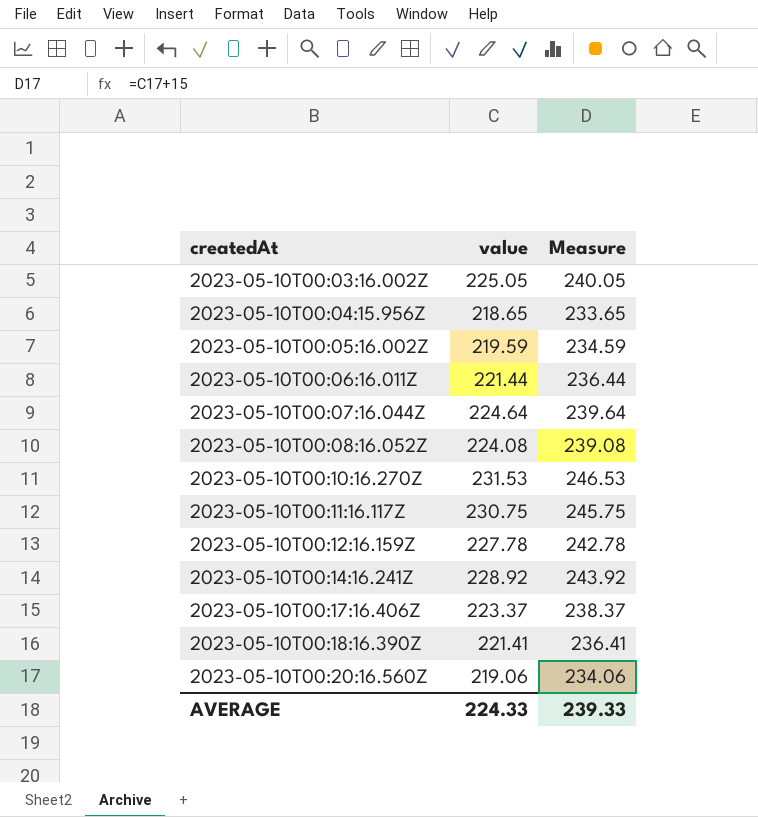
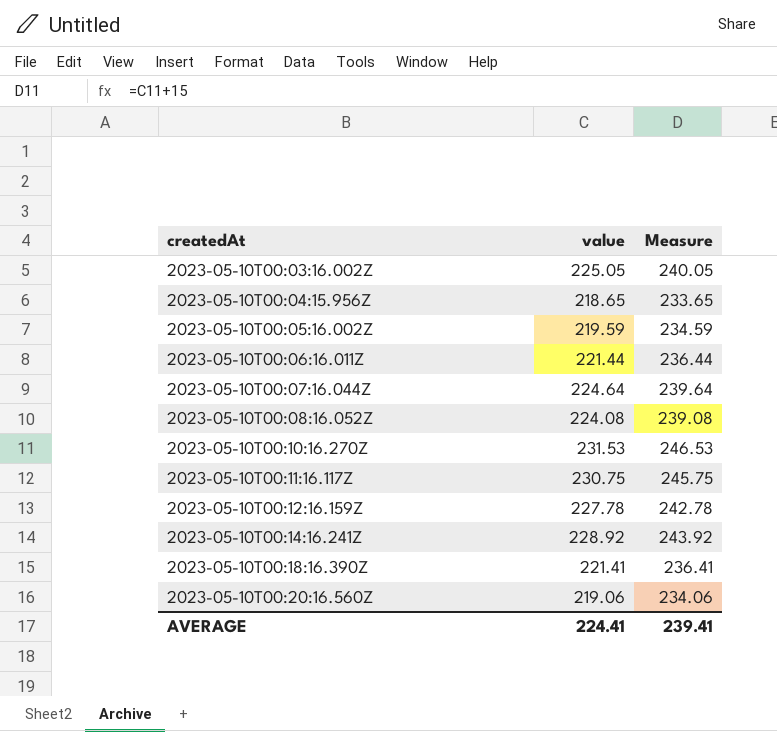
row 2023-05-10T00:17:16.406Z: 223.37 | 238.37 -> none
AVERAGE | value: 224.33 -> 224.41
AVERAGE | Measure: 239.33 -> 239.41

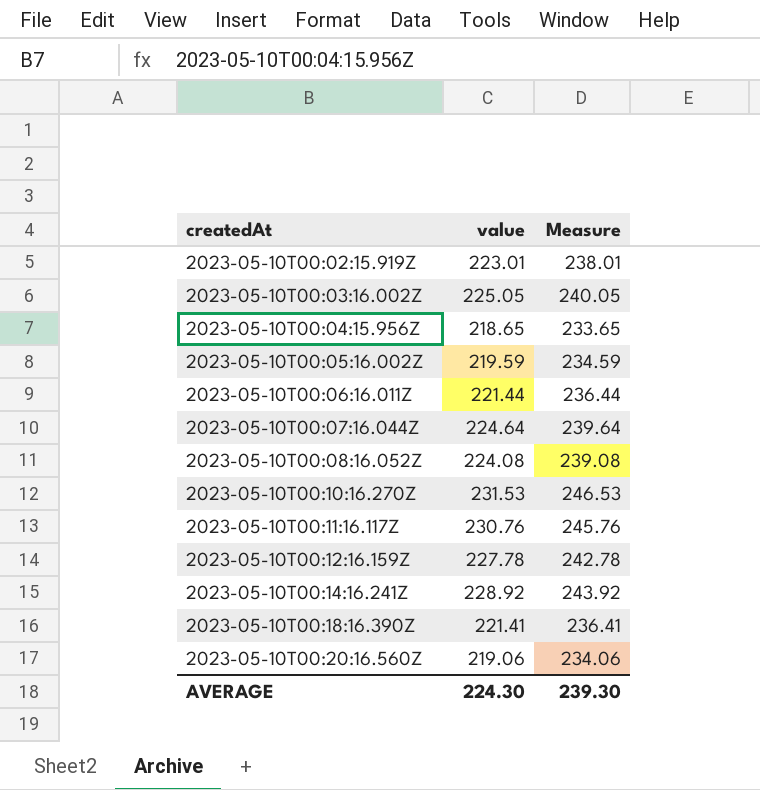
row 2023-05-10T00:02:15.919Z: none -> 223.01 | 238.01
2023-05-10T00:11:16.117Z | value: 230.75 -> 230.76
2023-05-10T00:11:16.117Z | Measure: 245.75 -> 245.76
AVERAGE | value: 224.41 -> 224.30
AVERAGE | Measure: 239.41 -> 239.30

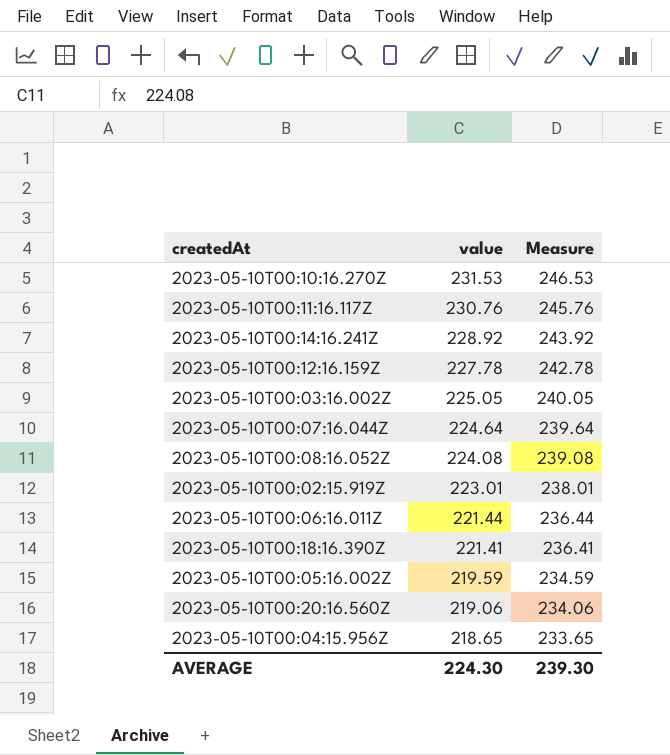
row order: createdAt ascending -> value descending

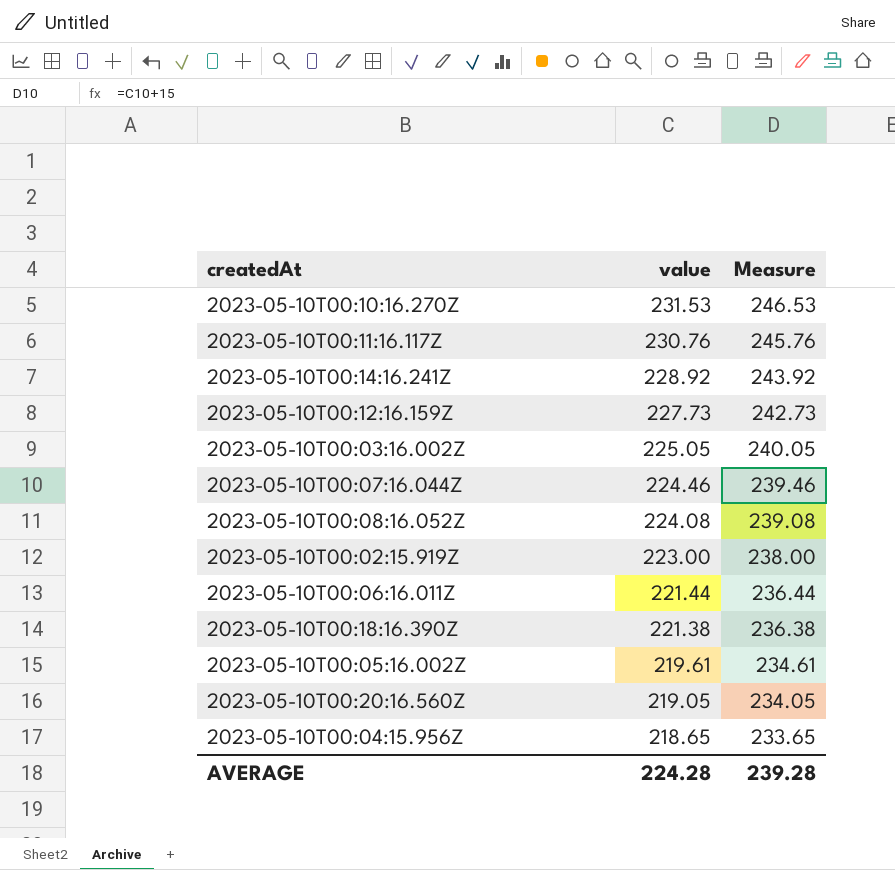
2023-05-10T00:12:16.159Z | value: 227.78 -> 227.73
2023-05-10T00:12:16.159Z | Measure: 242.78 -> 242.73
2023-05-10T00:07:16.044Z | value: 224.64 -> 224.46
2023-05-10T00:07:16.044Z | Measure: 239.64 -> 239.46
2023-05-10T00:02:15.919Z | value: 223.01 -> 223.00
2023-05-10T00:02:15.919Z | Measure: 238.01 -> 238.00
2023-05-10T00:18:16.390Z | value: 221.41 -> 221.38
2023-05-10T00:18:16.390Z | Measure: 236.41 -> 236.38
2023-05-10T00:05:16.002Z | value: 219.59 -> 219.61
2023-05-10T00:05:16.002Z | Measure: 234.59 -> 234.61
2023-05-10T00:20:16.560Z | value: 219.06 -> 219.05
2023-05-10T00:20:16.560Z | Measure: 234.06 -> 234.05
AVERAGE | value: 224.30 -> 224.28
AVERAGE | Measure: 239.30 -> 239.28

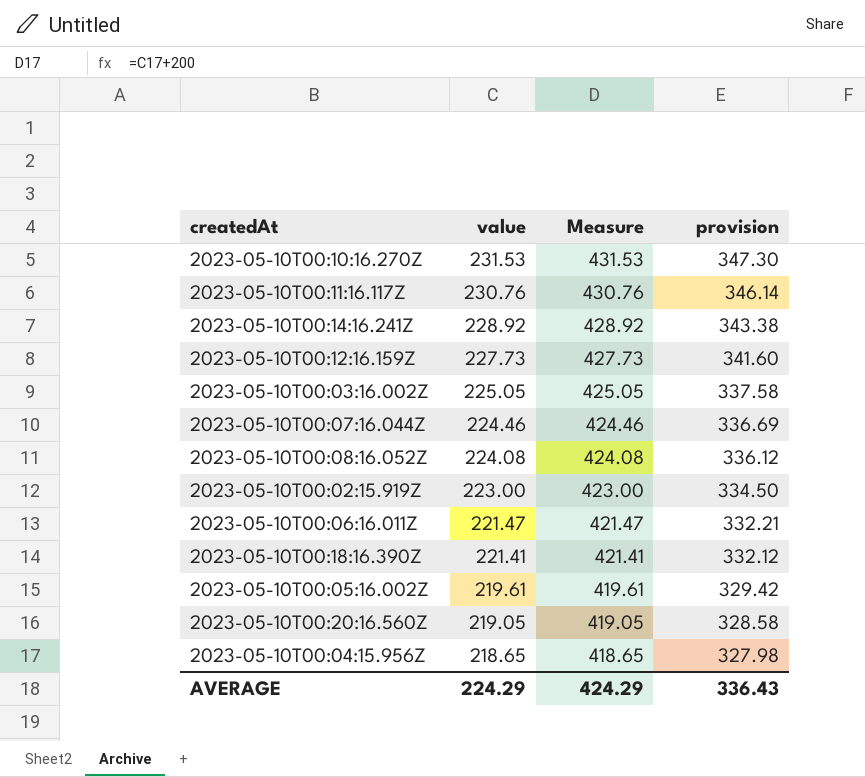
column Measure | formula: [value] + 15 -> [value] + 200
column provision | formula: none -> [value] * 1.5
2023-05-10T00:06:16.011Z | value: 221.44 -> 221.47
2023-05-10T00:18:16.390Z | value: 221.38 -> 221.41
AVERAGE | value: 224.28 -> 224.29
AVERAGE | Measure: 239.28 -> 424.29

